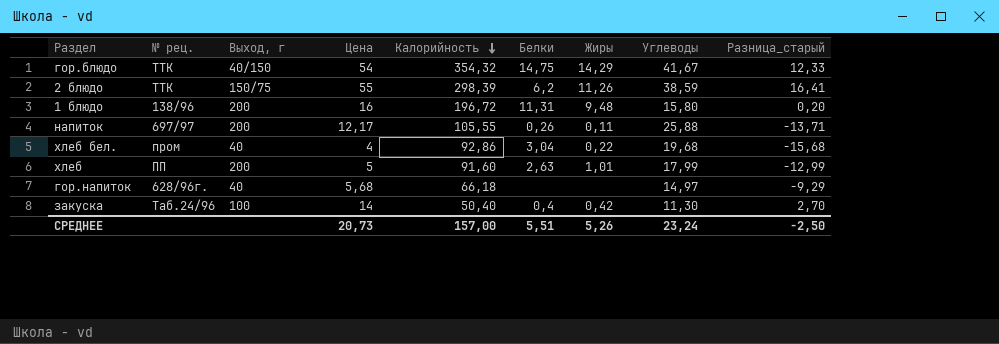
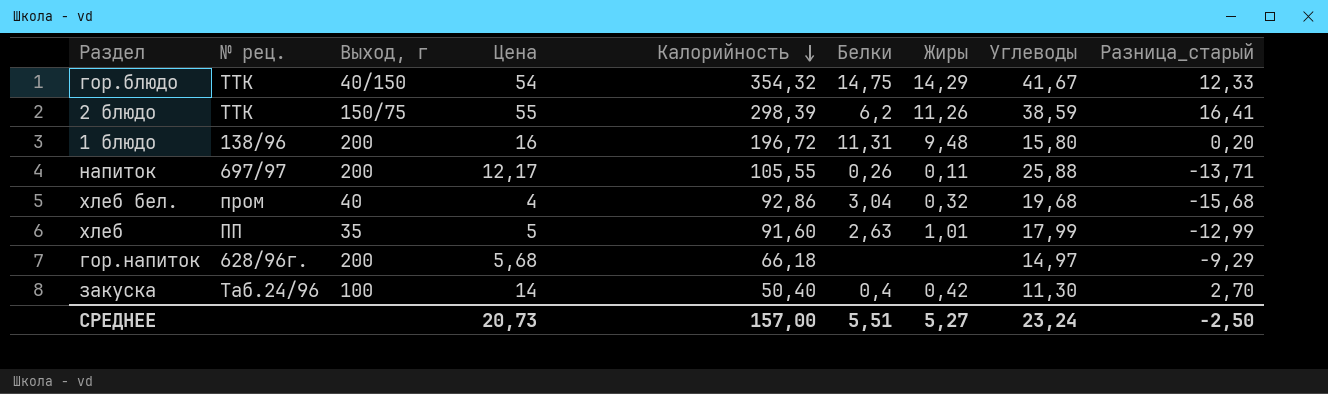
хлеб бел. | Жиры: 0,22 -> 0,32
хлеб | Выход, г: 200 -> 35
гор.напиток | Выход, г: 40 -> 200
СРЕДНЕЕ | Жиры: 5,26 -> 5,27

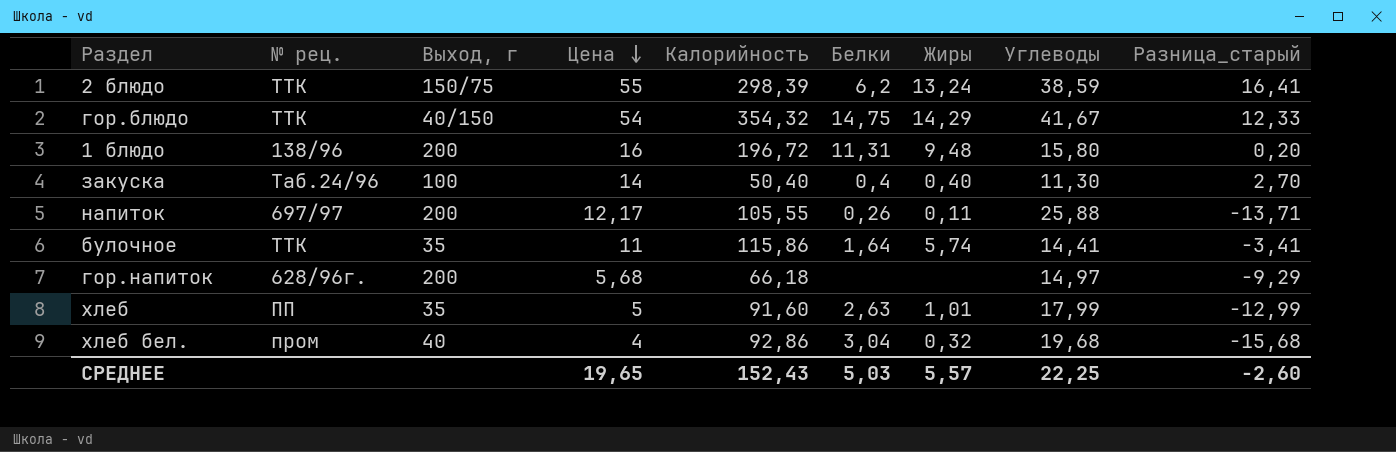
row order: Калорийность descending -> Цена descending
2 блюдо | Жиры: 11,26 -> 13,24
закуска | Жиры: 0,42 -> 0,40
row булочное: none -> ТТК | 35 | 11 | 115,86 | 1,64 | 5,74 | 14,41 | -3,41
СРЕДНЕЕ | Цена: 20,73 -> 19,65
СРЕДНЕЕ | Калорийность: 157,00 -> 152,43
СРЕДНЕЕ | Белки: 5,51 -> 5,03
СРЕДНЕЕ | Жиры: 5,27 -> 5,57
СРЕДНЕЕ | Углеводы: 23,24 -> 22,25
СРЕДНЕЕ | Разница_старый: -2,50 -> -2,60

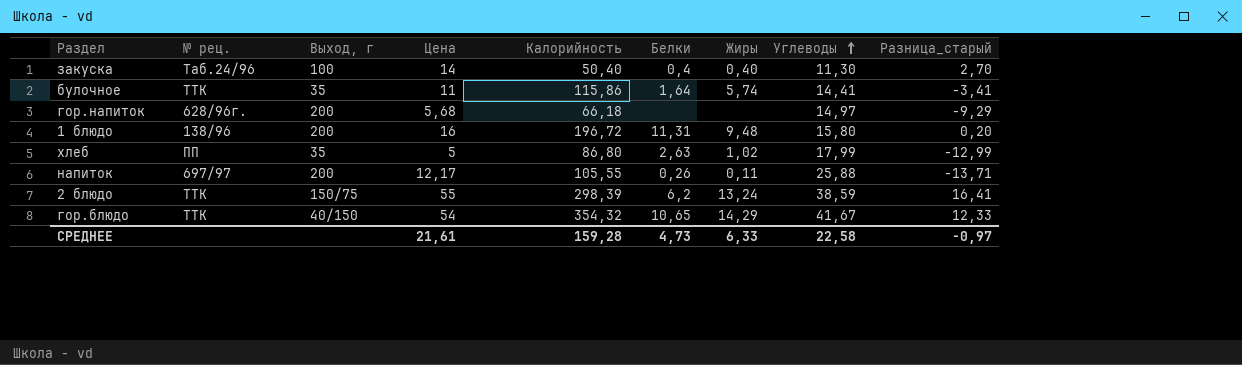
row order: Цена descending -> Углеводы ascending
row хлеб бел.: пром | 40 | 4 | 92,86 | 3,04 | 0,32 | 19,68 | -15,68 -> none
хлеб | Калорийность: 91,60 -> 86,80
хлеб | Жиры: 1,01 -> 1,02
гор.блюдо | Белки: 14,75 -> 10,65
СРЕДНЕЕ | Цена: 19,65 -> 21,61
СРЕДНЕЕ | Калорийность: 152,43 -> 159,28
СРЕДНЕЕ | Белки: 5,03 -> 4,73
СРЕДНЕЕ | Жиры: 5,57 -> 6,33
СРЕДНЕЕ | Углеводы: 22,25 -> 22,58
СРЕДНЕЕ | Разница_старый: -2,60 -> -0,97

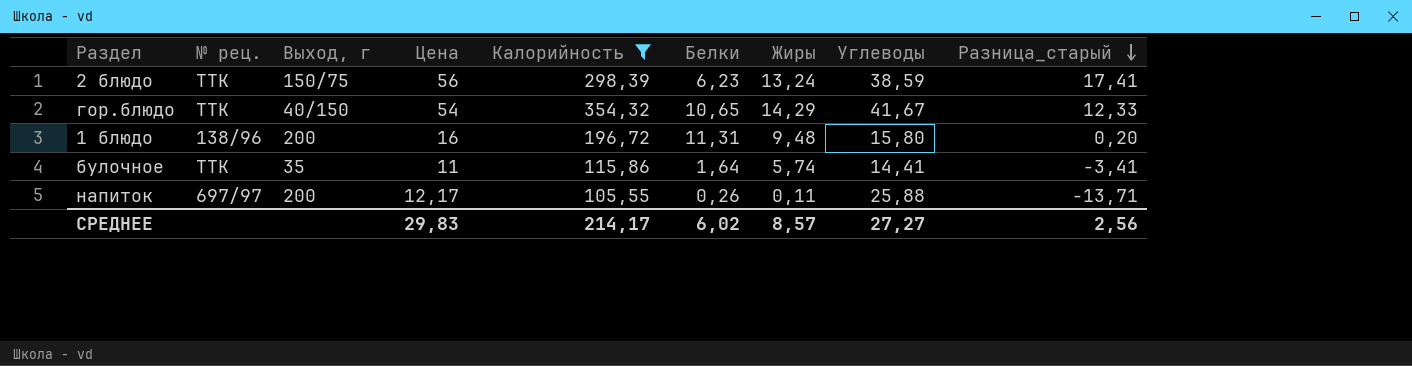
filter: none -> Калорийность >= 105,55
row order: Углеводы ascending -> Разница_старый descending
2 блюдо | Цена: 55 -> 56
2 блюдо | Белки: 6,2 -> 6,23
2 блюдо | Разница_старый: 16,41 -> 17,41
СРЕДНЕЕ | Цена: 21,61 -> 29,83
СРЕДНЕЕ | Калорийность: 159,28 -> 214,17
СРЕДНЕЕ | Белки: 4,73 -> 6,02
СРЕДНЕЕ | Жиры: 6,33 -> 8,57
СРЕДНЕЕ | Углеводы: 22,58 -> 27,27
СРЕДНЕЕ | Разница_старый: -0,97 -> 2,56

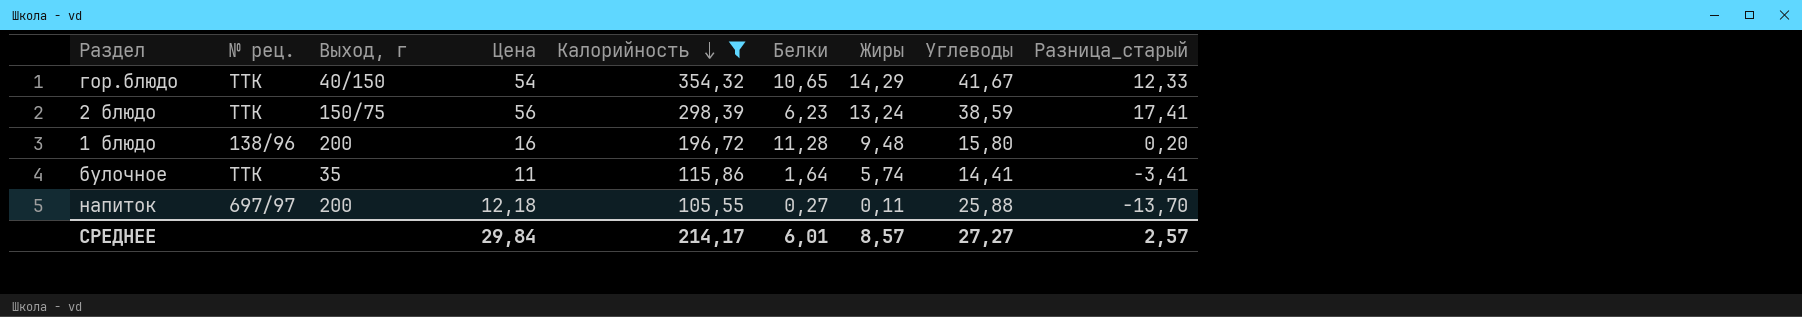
row order: Разница_старый descending -> Калорийность descending
1 блюдо | Белки: 11,31 -> 11,28
напиток | Цена: 12,17 -> 12,18
напиток | Белки: 0,26 -> 0,27
напиток | Разница_старый: -13,71 -> -13,70
СРЕДНЕЕ | Цена: 29,83 -> 29,84
СРЕДНЕЕ | Белки: 6,02 -> 6,01
СРЕДНЕЕ | Разница_старый: 2,56 -> 2,57

